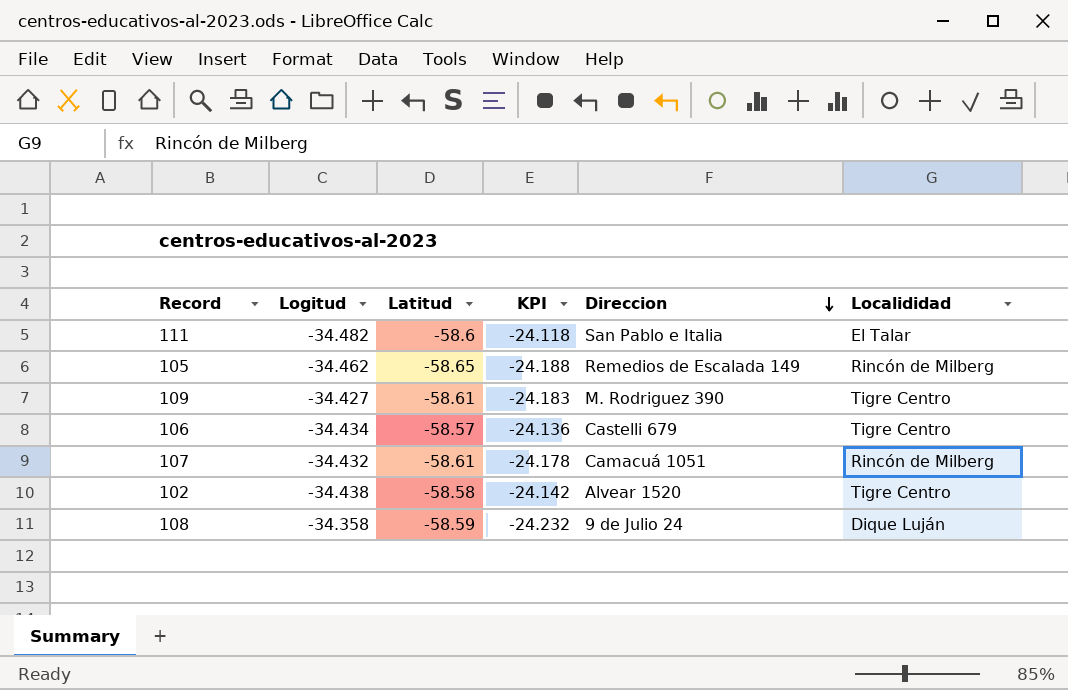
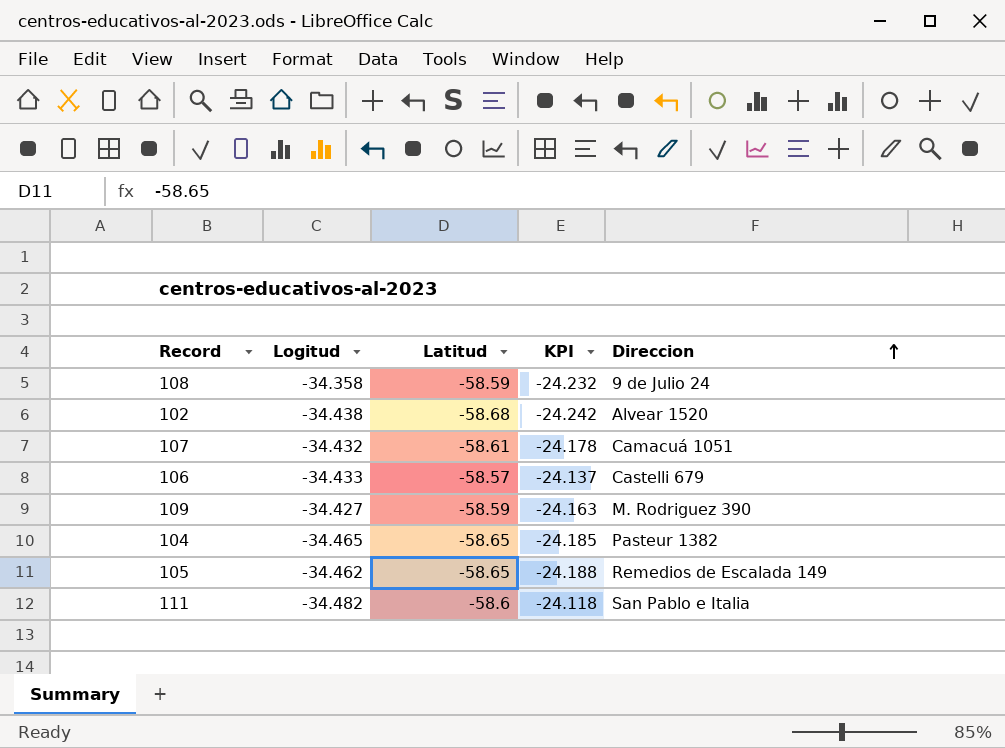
row order: Direccion descending -> Direccion ascending
column Localididad | position: 6 -> none
102 | Latitud: -58.58 -> -58.68
102 | KPI: -24.142 -> -24.242
106 | Logitud: -34.434 -> -34.433
106 | KPI: -24.136 -> -24.137
109 | Latitud: -58.61 -> -58.59
109 | KPI: -24.183 -> -24.163
row 104: none -> -34.465 | -58.65 | -24.185 | Pasteur 1382

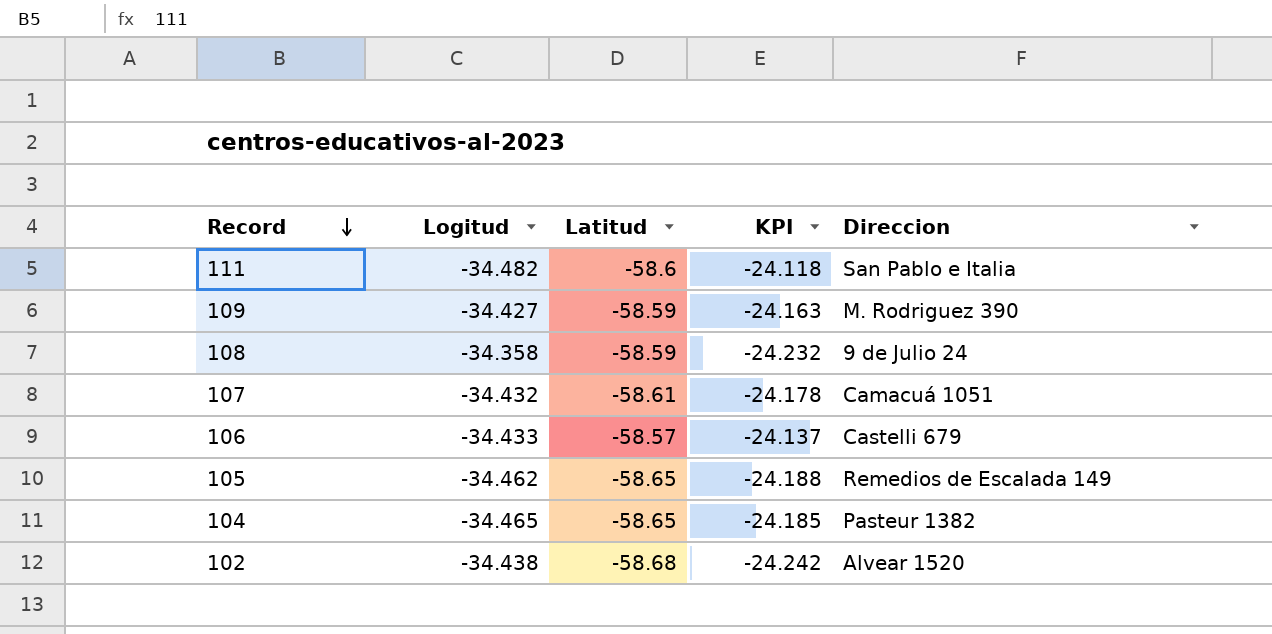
row order: Direccion ascending -> Record descending

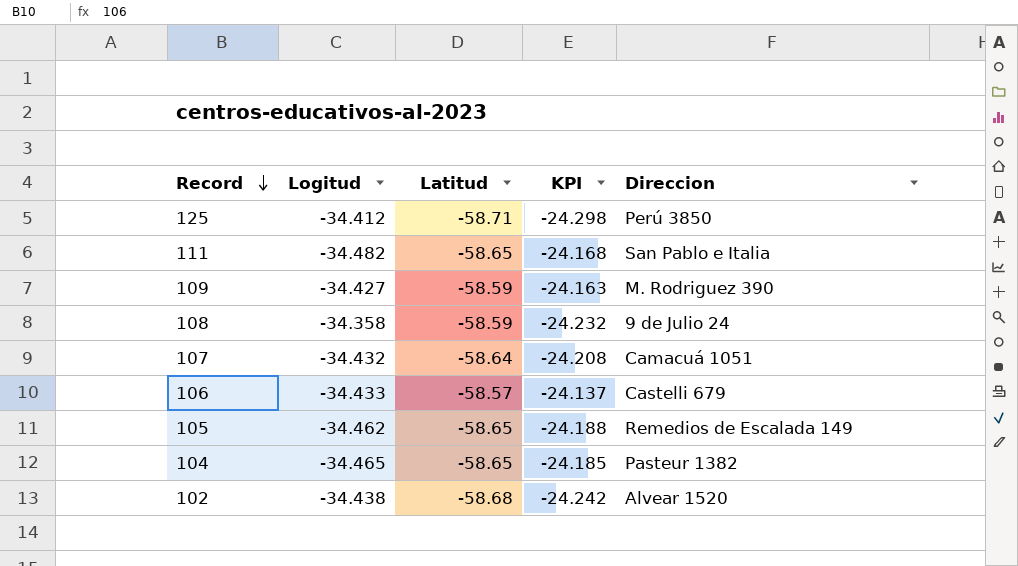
row 125: none -> -34.412 | -58.71 | -24.298 | Perú 3850
111 | Latitud: -58.6 -> -58.65
111 | KPI: -24.118 -> -24.168
107 | Latitud: -58.61 -> -58.64
107 | KPI: -24.178 -> -24.208

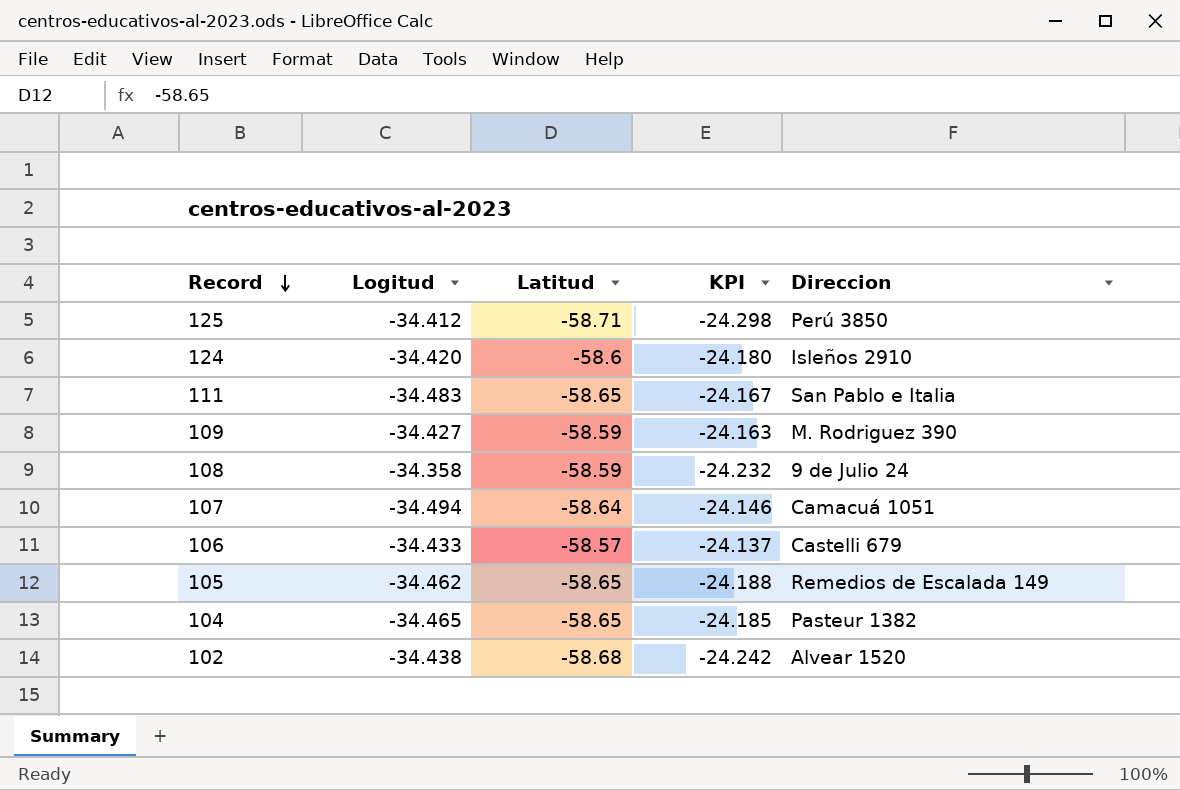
row 124: none -> -34.420 | -58.6 | -24.180 | Isleños 2910
111 | Logitud: -34.482 -> -34.483
111 | KPI: -24.168 -> -24.167
107 | Logitud: -34.432 -> -34.494
107 | KPI: -24.208 -> -24.146

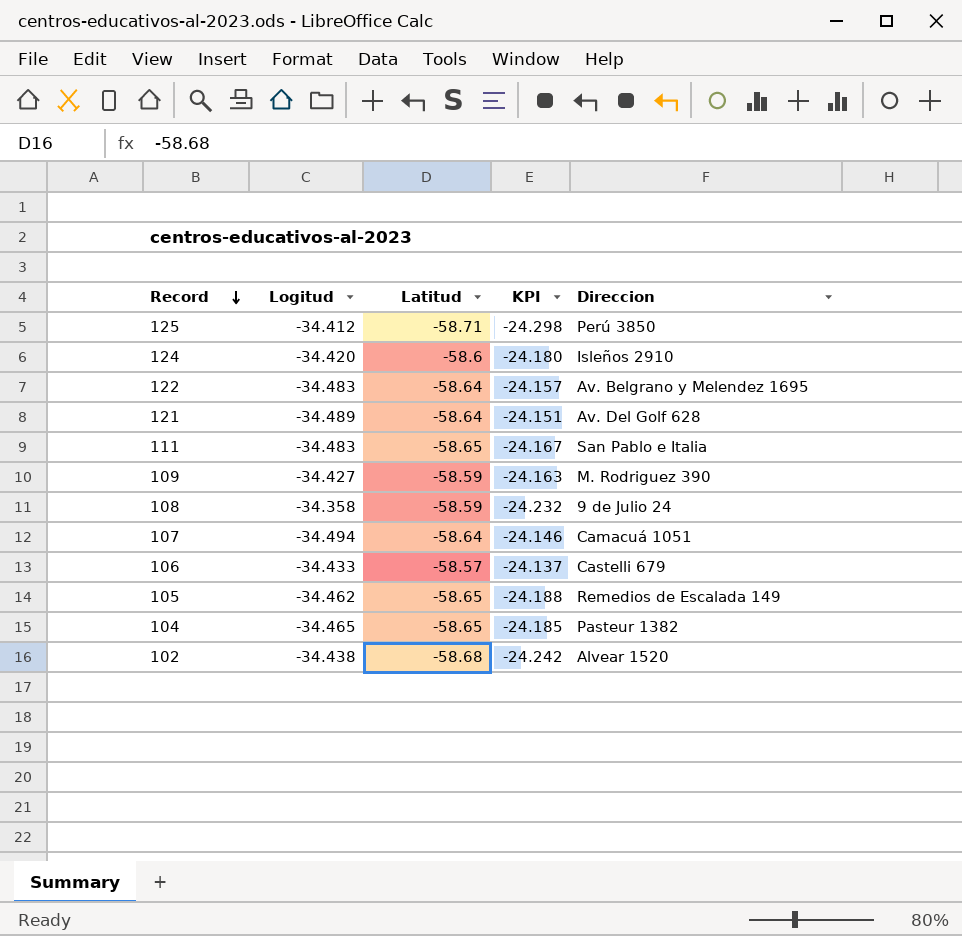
row 122: none -> -34.483 | -58.64 | -24.157 | Av. Belgrano y Melendez 1695
row 121: none -> -34.489 | -58.64 | -24.151 | Av. Del Golf 628

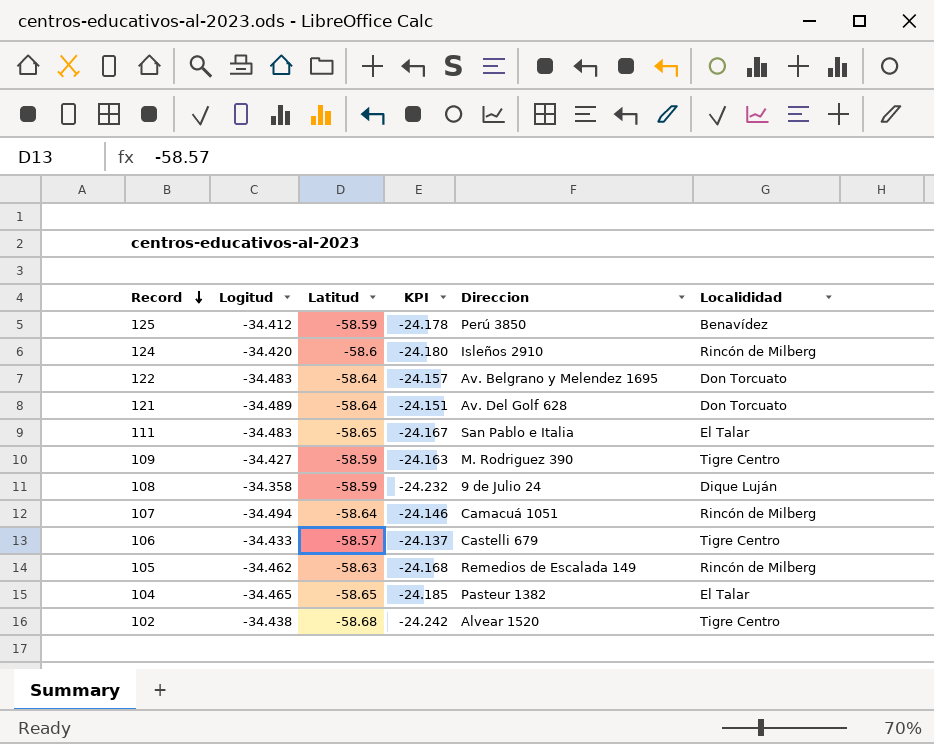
column Localididad | position: none -> 6
125 | Latitud: -58.71 -> -58.59
125 | KPI: -24.298 -> -24.178
105 | Latitud: -58.65 -> -58.63
105 | KPI: -24.188 -> -24.168

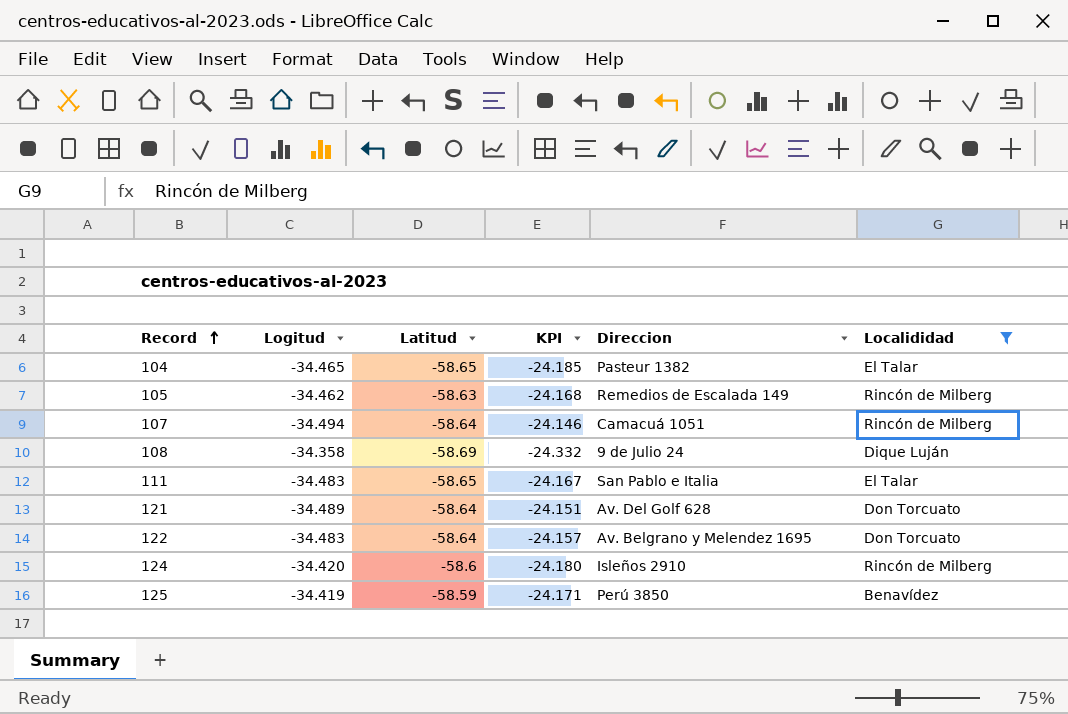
filter: none -> Localididad != Tigre Centro
row order: Record descending -> Record ascending
108 | Latitud: -58.59 -> -58.69
108 | KPI: -24.232 -> -24.332
125 | Logitud: -34.412 -> -34.419
125 | KPI: -24.178 -> -24.171

